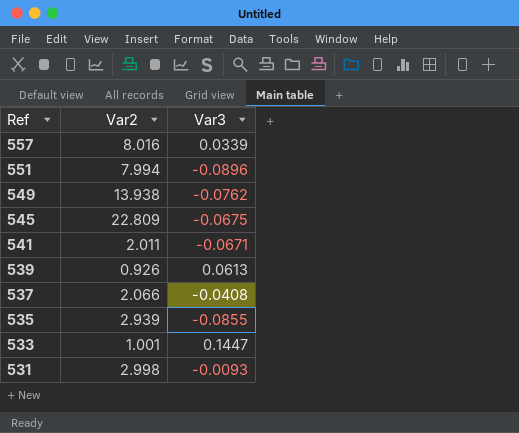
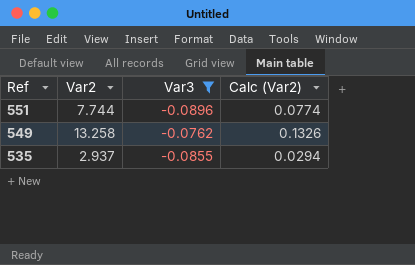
filter: none -> Var3 <= -0.0762
column Calc (Var2) | formula: none -> [Var2] * 0.01
551 | Var2: 7.994 -> 7.744
549 | Var2: 13.938 -> 13.258
535 | Var2: 2.939 -> 2.937

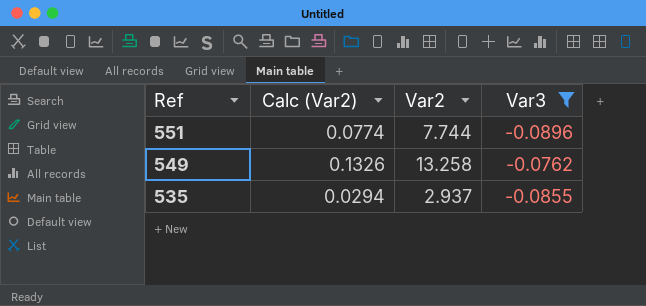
column Calc (Var2) | position: 4 -> 2

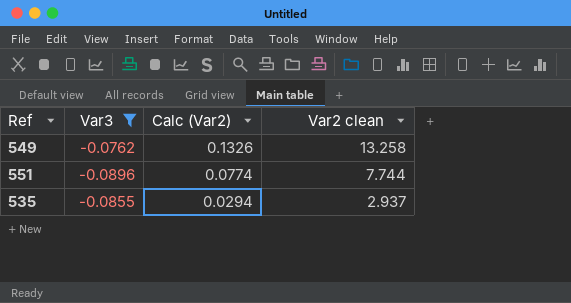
row order: Ref descending -> Calc (Var2) descending
column Var3 | position: 4 -> 2
column name: Var2 -> Var2 clean

